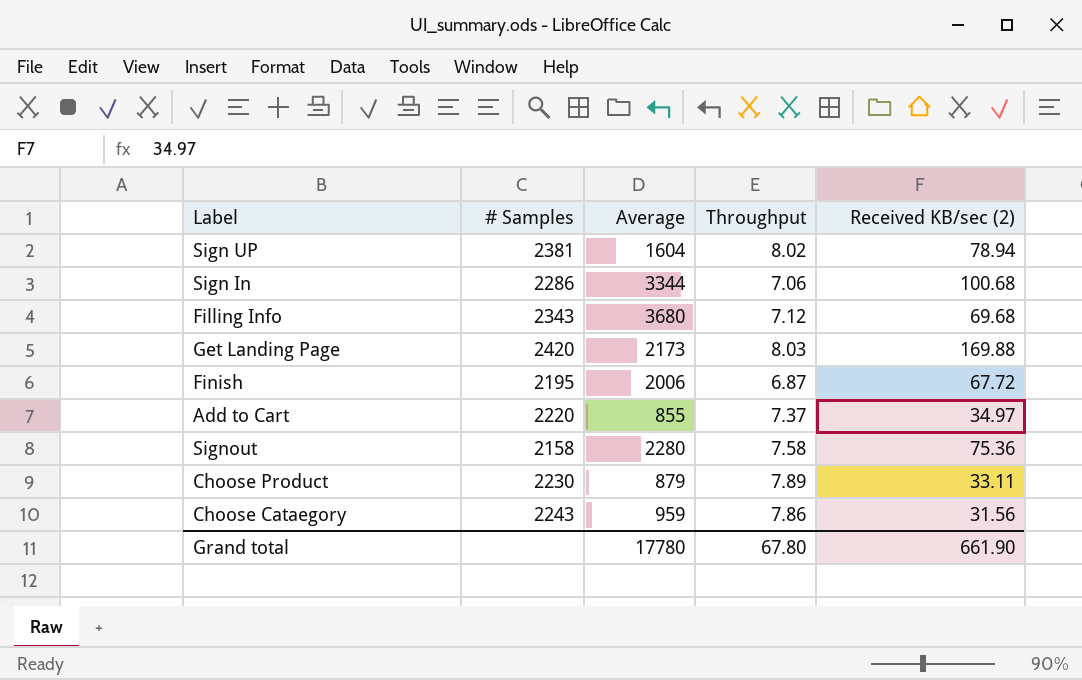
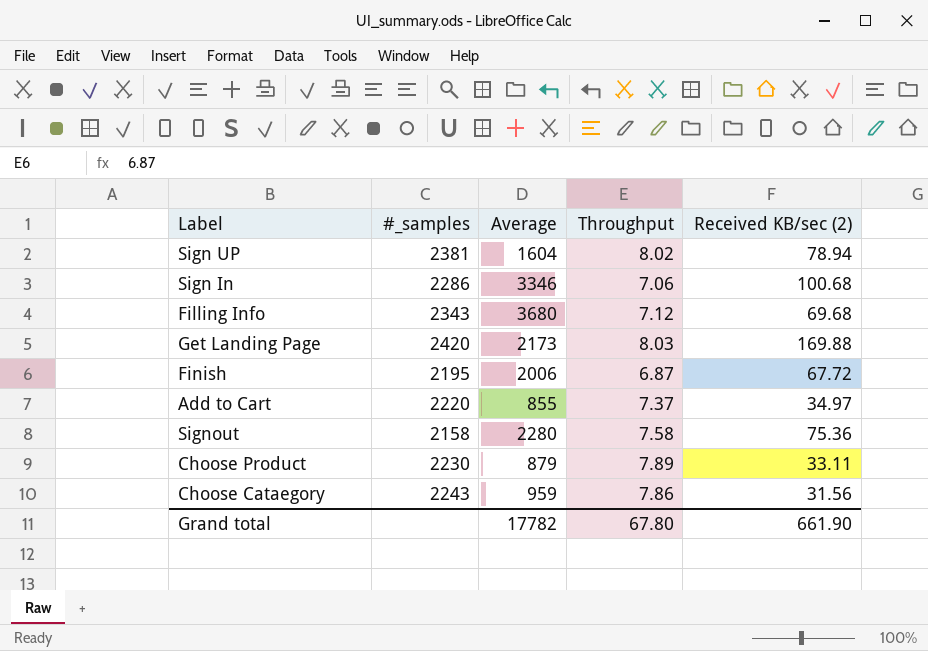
column name: # Samples -> #_samples
Sign In | Average: 3344 -> 3346
Grand total | Average: 17780 -> 17782

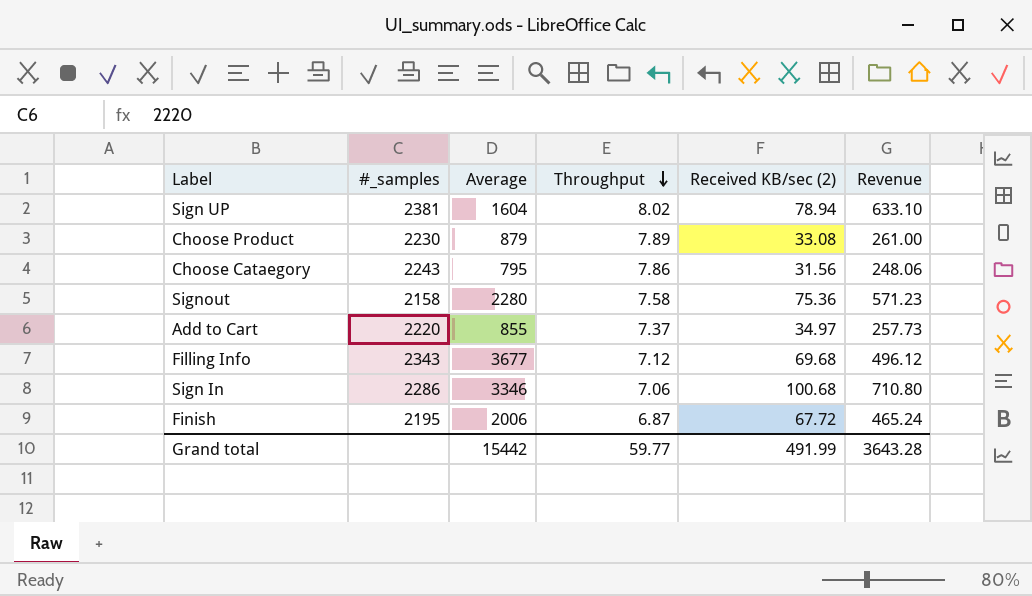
row order: none -> Throughput descending
column Revenue | formula: none -> [Throughput] * [Received KB/sec (2)]
row Get Landing Page: 2420 | 2173 | 8.03 | 169.88 -> none
Choose Product | Received KB/sec (2): 33.11 -> 33.08
Choose Cataegory | Average: 959 -> 795
Filling Info | Average: 3680 -> 3677
Grand total | Average: 17782 -> 15442
Grand total | Throughput: 67.80 -> 59.77
Grand total | Received KB/sec (2): 661.90 -> 491.99

